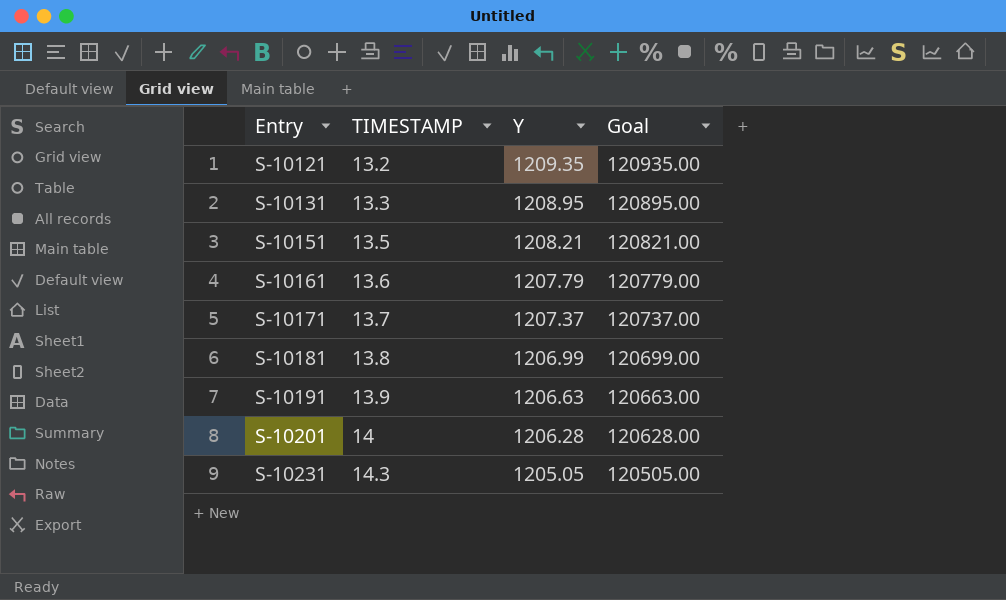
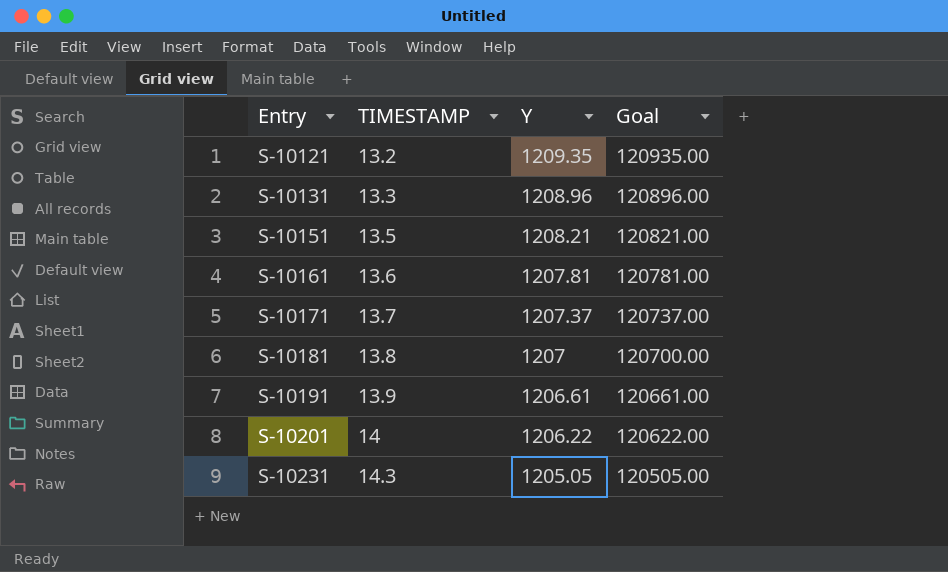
S-10131 | Y: 1208.95 -> 1208.96
S-10131 | Goal: 120895.00 -> 120896.00
S-10161 | Y: 1207.79 -> 1207.81
S-10161 | Goal: 120779.00 -> 120781.00
S-10181 | Y: 1206.99 -> 1207
S-10181 | Goal: 120699.00 -> 120700.00
S-10191 | Y: 1206.63 -> 1206.61
S-10191 | Goal: 120663.00 -> 120661.00
S-10201 | Y: 1206.28 -> 1206.22
S-10201 | Goal: 120628.00 -> 120622.00

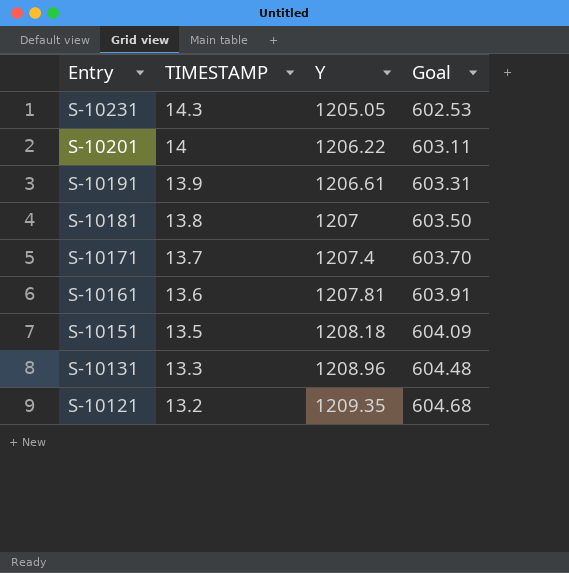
row order: Entry ascending -> Entry descending
column Goal | formula: [Y] * 100 -> [Y] * 0.5
S-10171 | Y: 1207.37 -> 1207.4
S-10151 | Y: 1208.21 -> 1208.18

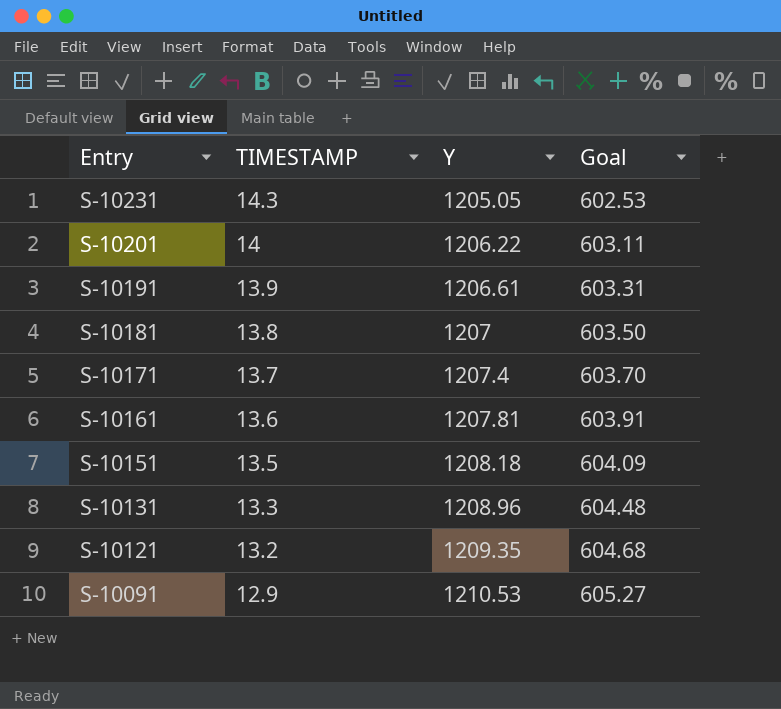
row S-10091: none -> 12.9 | 1210.53 | 605.27

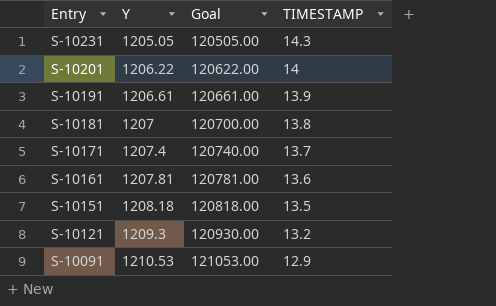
column Goal | formula: [Y] * 0.5 -> [Y] * 100
column TIMESTAMP | position: 2 -> 4
row S-10131: 13.3 | 1208.96 | 604.48 -> none
S-10121 | Y: 1209.35 -> 1209.3

